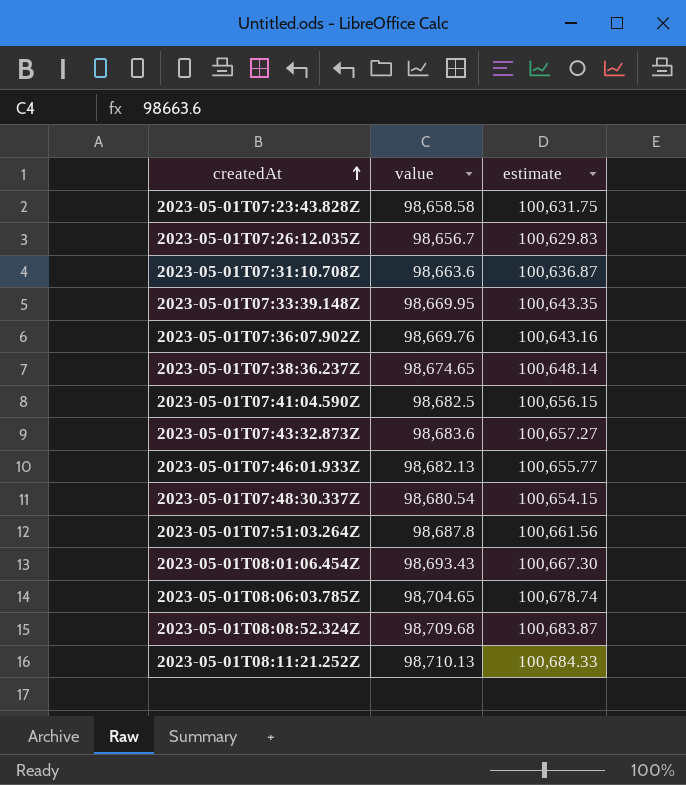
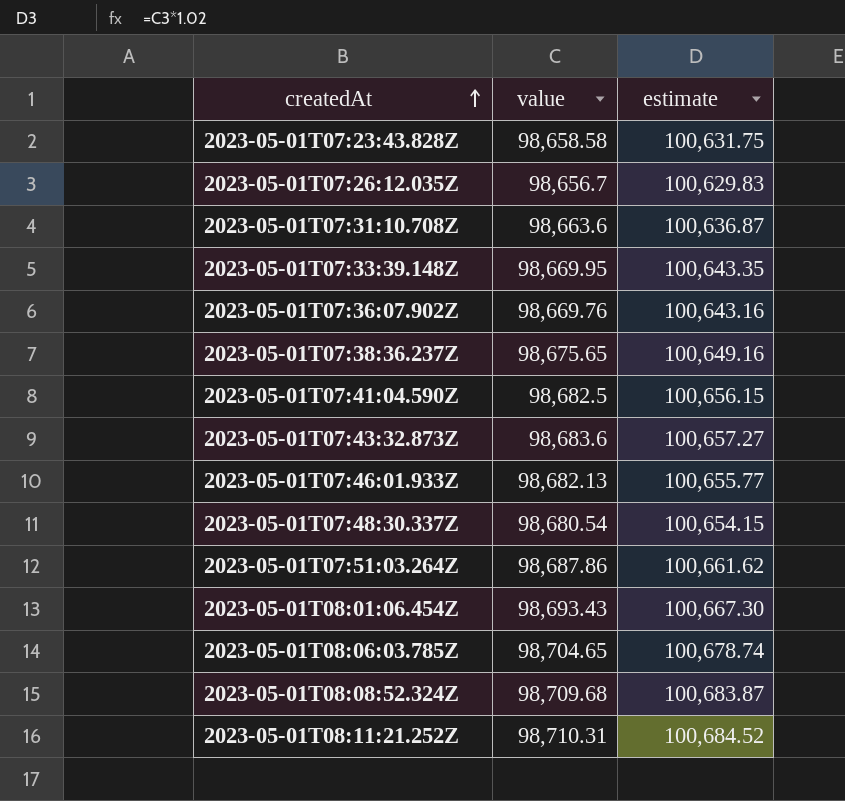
2023-05-01T07:38:36.237Z | value: 98,674.65 -> 98,675.65
2023-05-01T07:38:36.237Z | estimate: 100,648.14 -> 100,649.16
2023-05-01T07:51:03.264Z | value: 98,687.8 -> 98,687.86
2023-05-01T07:51:03.264Z | estimate: 100,661.56 -> 100,661.62
2023-05-01T08:11:21.252Z | value: 98,710.13 -> 98,710.31
2023-05-01T08:11:21.252Z | estimate: 100,684.33 -> 100,684.52

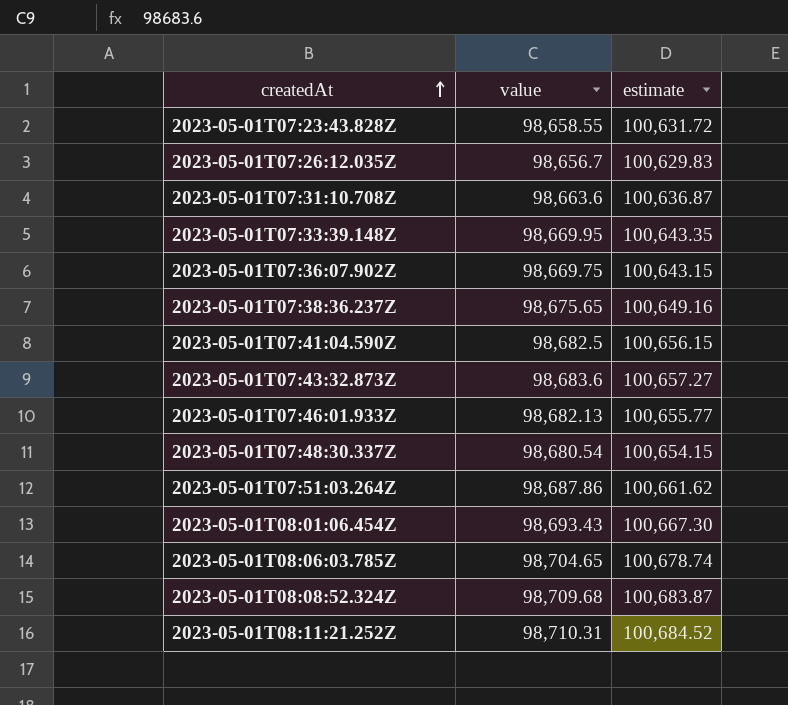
2023-05-01T07:23:43.828Z | value: 98,658.58 -> 98,658.55
2023-05-01T07:23:43.828Z | estimate: 100,631.75 -> 100,631.72
2023-05-01T07:36:07.902Z | value: 98,669.76 -> 98,669.75
2023-05-01T07:36:07.902Z | estimate: 100,643.16 -> 100,643.15

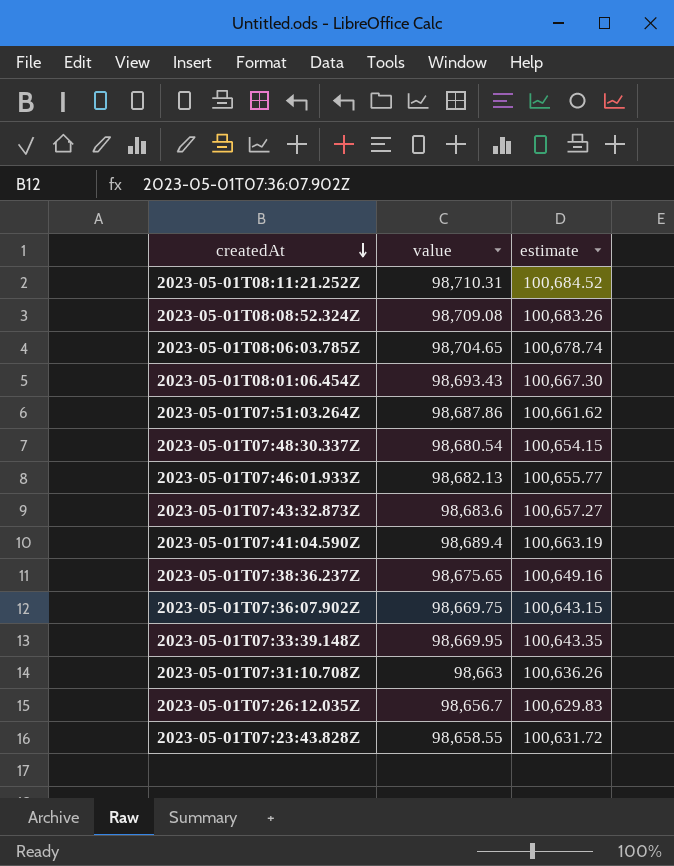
row order: createdAt ascending -> createdAt descending
2023-05-01T08:08:52.324Z | value: 98,709.68 -> 98,709.08
2023-05-01T08:08:52.324Z | estimate: 100,683.87 -> 100,683.26
2023-05-01T07:41:04.590Z | value: 98,682.5 -> 98,689.4
2023-05-01T07:41:04.590Z | estimate: 100,656.15 -> 100,663.19
2023-05-01T07:31:10.708Z | value: 98,663.6 -> 98,663
2023-05-01T07:31:10.708Z | estimate: 100,636.87 -> 100,636.26

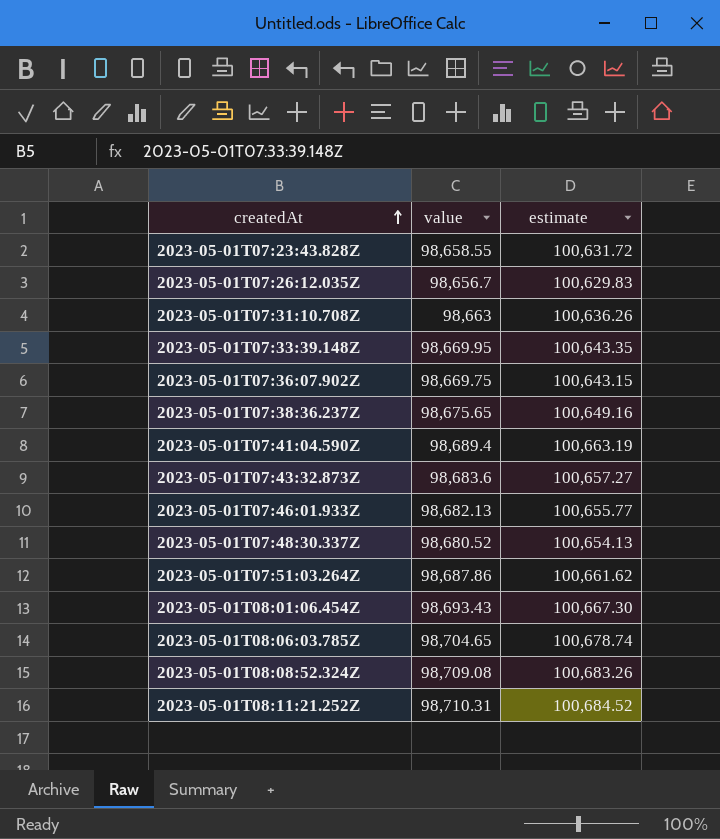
row order: createdAt descending -> createdAt ascending
2023-05-01T07:48:30.337Z | value: 98,680.54 -> 98,680.52
2023-05-01T07:48:30.337Z | estimate: 100,654.15 -> 100,654.13

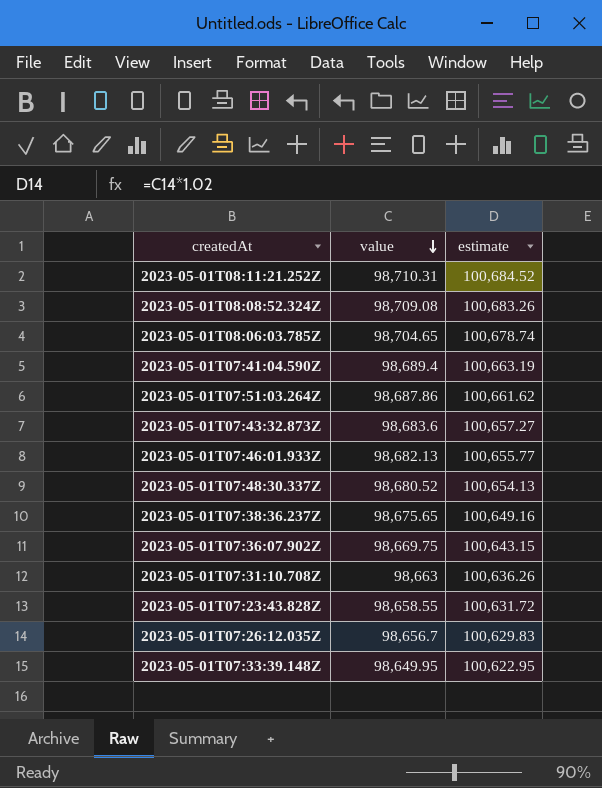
row order: createdAt ascending -> value descending
row 2023-05-01T08:01:06.454Z: 98,693.43 | 100,667.30 -> none
2023-05-01T07:33:39.148Z | value: 98,669.95 -> 98,649.95
2023-05-01T07:33:39.148Z | estimate: 100,643.35 -> 100,622.95

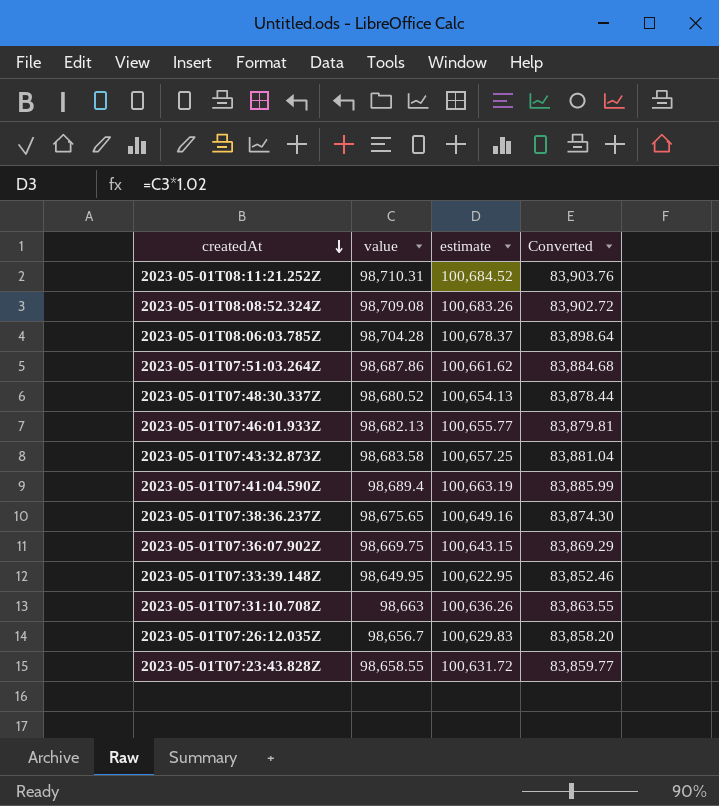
row order: value descending -> createdAt descending
column Converted | formula: none -> [value] * 0.85
2023-05-01T08:06:03.785Z | value: 98,704.65 -> 98,704.28
2023-05-01T08:06:03.785Z | estimate: 100,678.74 -> 100,678.37
2023-05-01T07:43:32.873Z | value: 98,683.6 -> 98,683.58
2023-05-01T07:43:32.873Z | estimate: 100,657.27 -> 100,657.25

